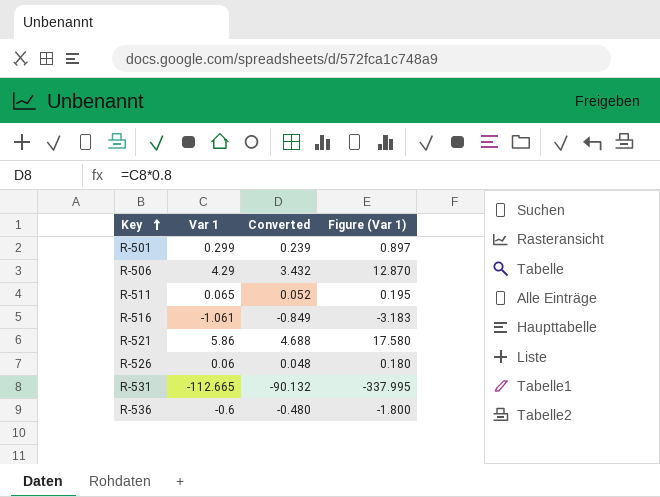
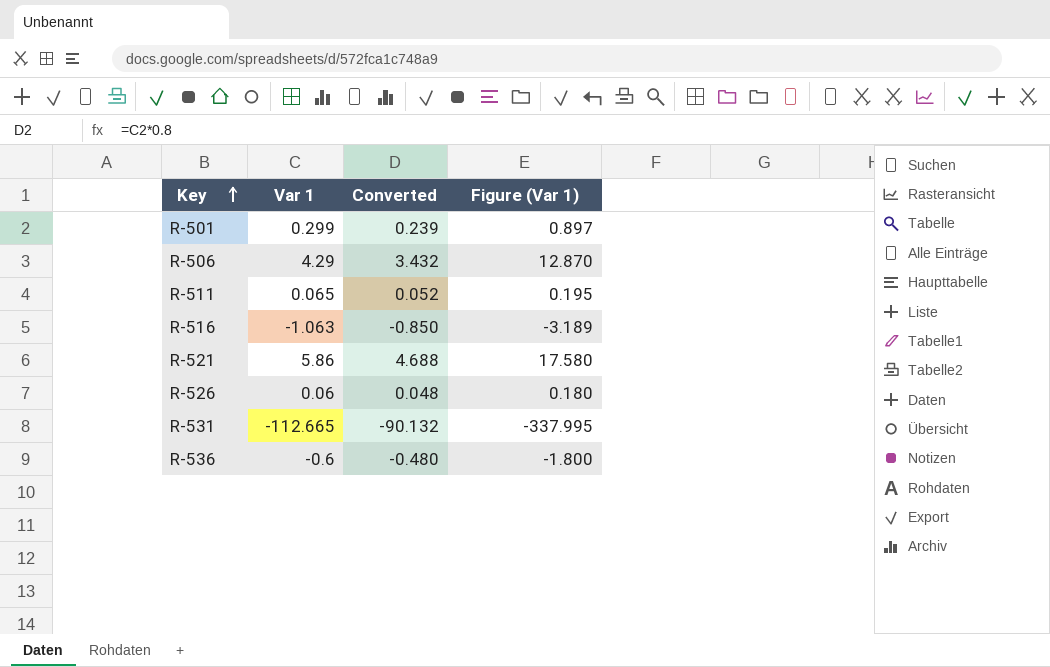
R-516 | Var 1: -1.061 -> -1.063
R-516 | Converted: -0.849 -> -0.850
R-516 | Figure (Var 1): -3.183 -> -3.189

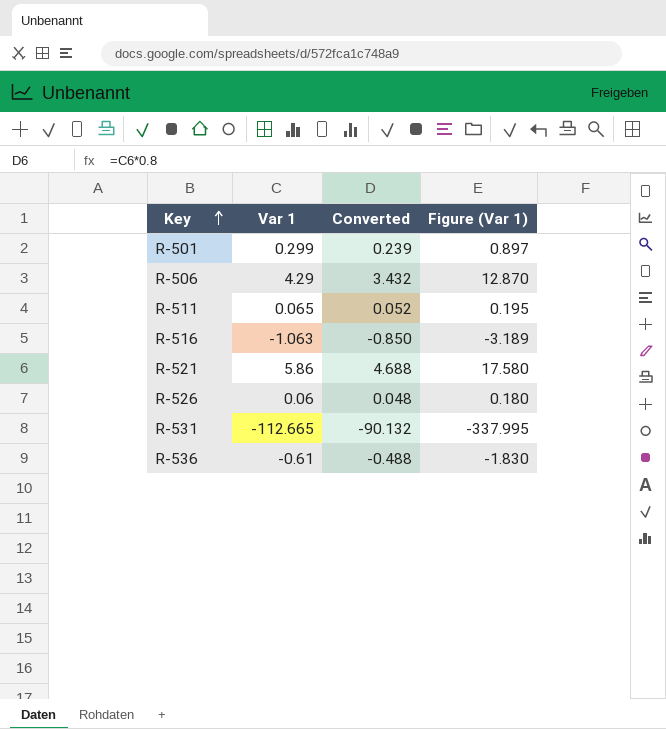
R-536 | Var 1: -0.6 -> -0.61
R-536 | Converted: -0.480 -> -0.488
R-536 | Figure (Var 1): -1.800 -> -1.830

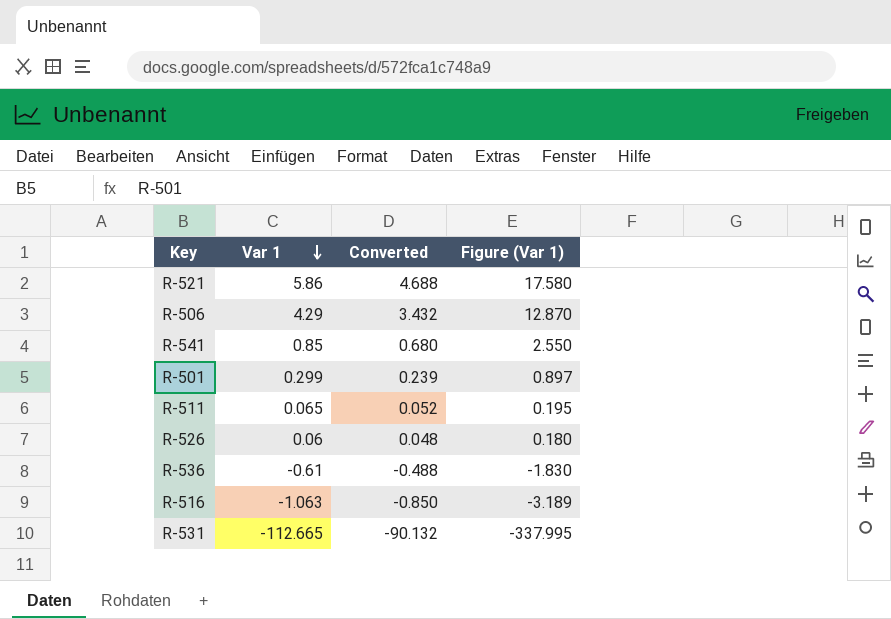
row order: Key ascending -> Var 1 descending
row R-541: none -> 0.85 | 0.680 | 2.550

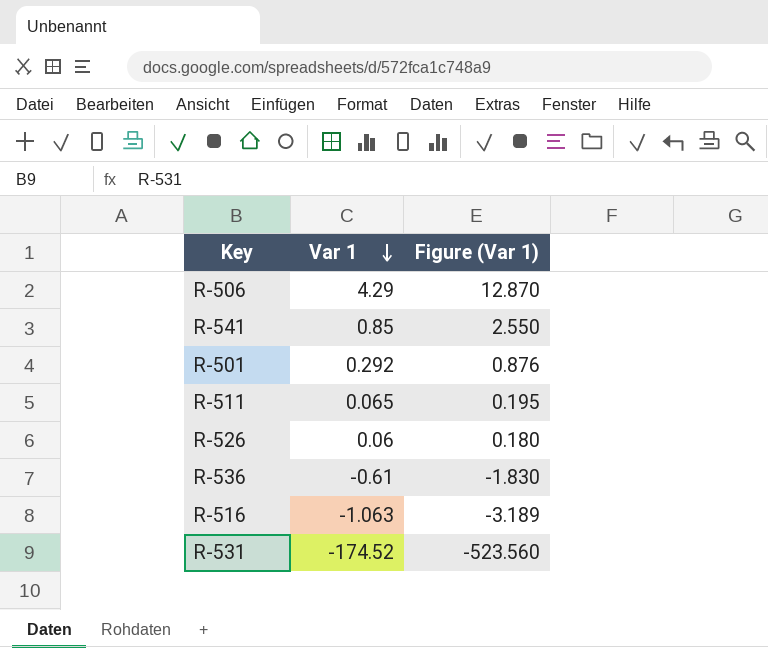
column Converted | formula: [Var 1] * 0.8 -> none
row R-521: 5.86 | 4.688 | 17.580 -> none
R-501 | Var 1: 0.299 -> 0.292
R-501 | Figure (Var 1): 0.897 -> 0.876
R-531 | Var 1: -112.665 -> -174.52
R-531 | Figure (Var 1): -337.995 -> -523.560

